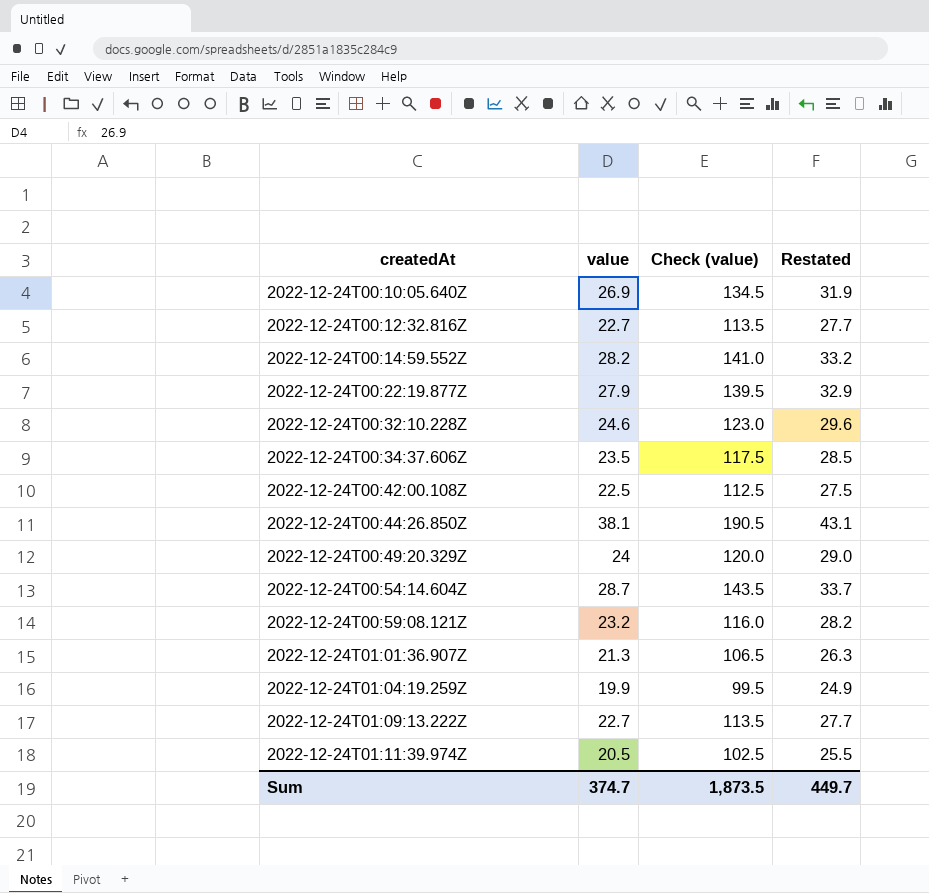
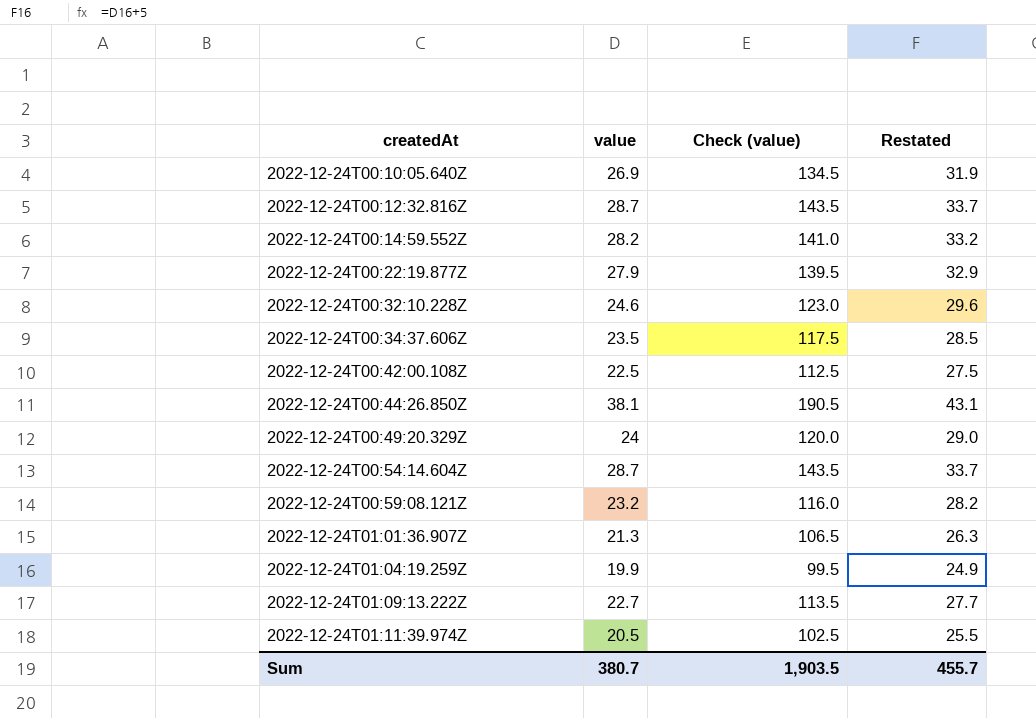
2022-12-24T00:12:32.816Z | value: 22.7 -> 28.7
2022-12-24T00:12:32.816Z | Check (value): 113.5 -> 143.5
2022-12-24T00:12:32.816Z | Restated: 27.7 -> 33.7
Sum | value: 374.7 -> 380.7
Sum | Check (value): 1,873.5 -> 1,903.5
Sum | Restated: 449.7 -> 455.7

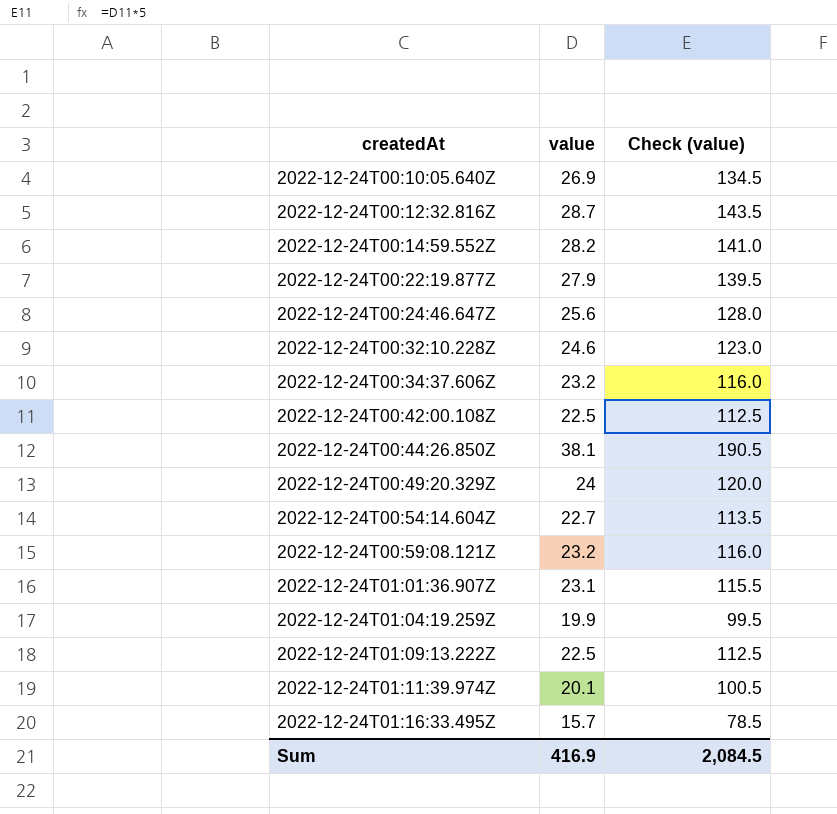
column Restated | formula: [value] + 5 -> none
row 2022-12-24T00:24:46.647Z: none -> 25.6 | 128.0
2022-12-24T00:34:37.606Z | value: 23.5 -> 23.2
2022-12-24T00:34:37.606Z | Check (value): 117.5 -> 116.0
2022-12-24T00:54:14.604Z | value: 28.7 -> 22.7
2022-12-24T00:54:14.604Z | Check (value): 143.5 -> 113.5
2022-12-24T01:01:36.907Z | value: 21.3 -> 23.1
2022-12-24T01:01:36.907Z | Check (value): 106.5 -> 115.5
2022-12-24T01:09:13.222Z | value: 22.7 -> 22.5
2022-12-24T01:09:13.222Z | Check (value): 113.5 -> 112.5
2022-12-24T01:11:39.974Z | value: 20.5 -> 20.1
2022-12-24T01:11:39.974Z | Check (value): 102.5 -> 100.5
row 2022-12-24T01:16:33.495Z: none -> 15.7 | 78.5
Sum | value: 380.7 -> 416.9
Sum | Check (value): 1,903.5 -> 2,084.5

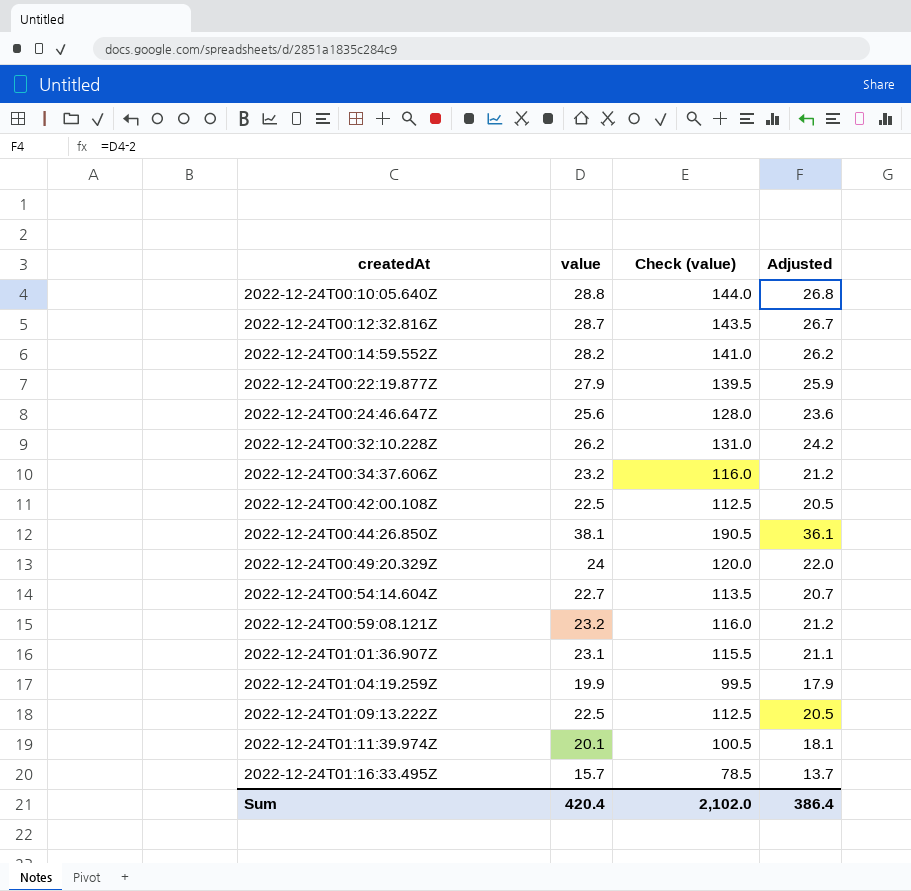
column Adjusted | formula: none -> [value] - 2
2022-12-24T00:10:05.640Z | value: 26.9 -> 28.8
2022-12-24T00:10:05.640Z | Check (value): 134.5 -> 144.0
2022-12-24T00:32:10.228Z | value: 24.6 -> 26.2
2022-12-24T00:32:10.228Z | Check (value): 123.0 -> 131.0
Sum | value: 416.9 -> 420.4
Sum | Check (value): 2,084.5 -> 2,102.0

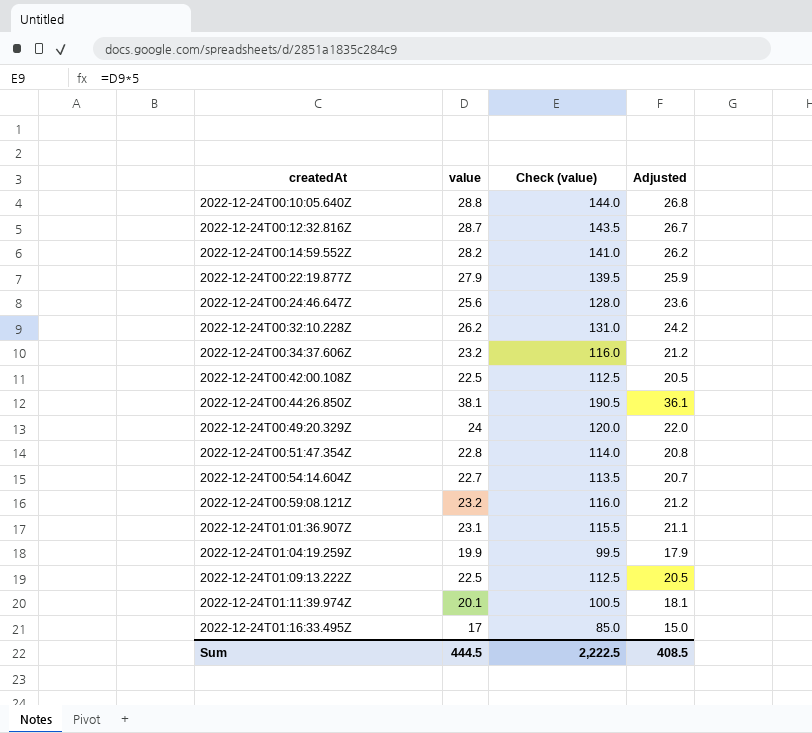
row 2022-12-24T00:51:47.354Z: none -> 22.8 | 114.0 | 20.8
2022-12-24T01:16:33.495Z | value: 15.7 -> 17
2022-12-24T01:16:33.495Z | Check (value): 78.5 -> 85.0
2022-12-24T01:16:33.495Z | Adjusted: 13.7 -> 15.0
Sum | value: 420.4 -> 444.5
Sum | Check (value): 2,102.0 -> 2,222.5
Sum | Adjusted: 386.4 -> 408.5

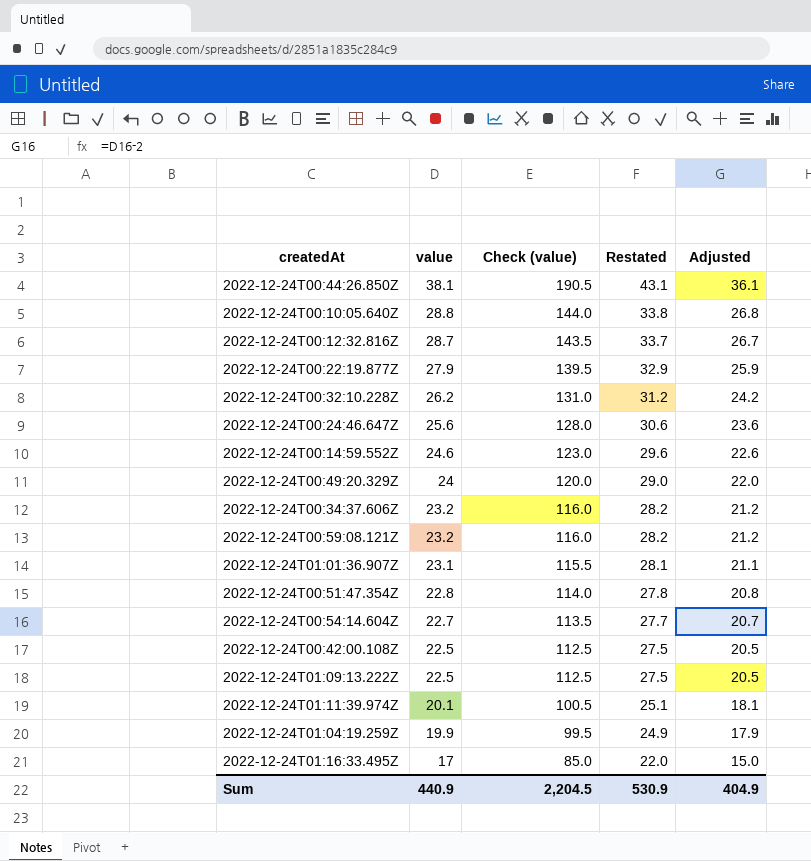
row order: createdAt ascending -> value descending
column Restated | formula: none -> [value] + 5
2022-12-24T00:14:59.552Z | value: 28.2 -> 24.6
2022-12-24T00:14:59.552Z | Check (value): 141.0 -> 123.0
2022-12-24T00:14:59.552Z | Adjusted: 26.2 -> 22.6
Sum | value: 444.5 -> 440.9
Sum | Check (value): 2,222.5 -> 2,204.5
Sum | Adjusted: 408.5 -> 404.9

